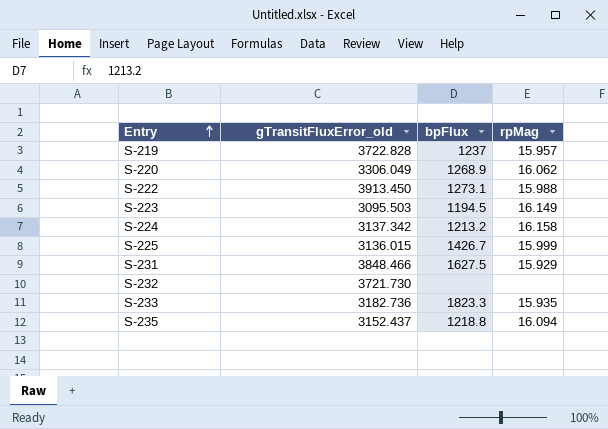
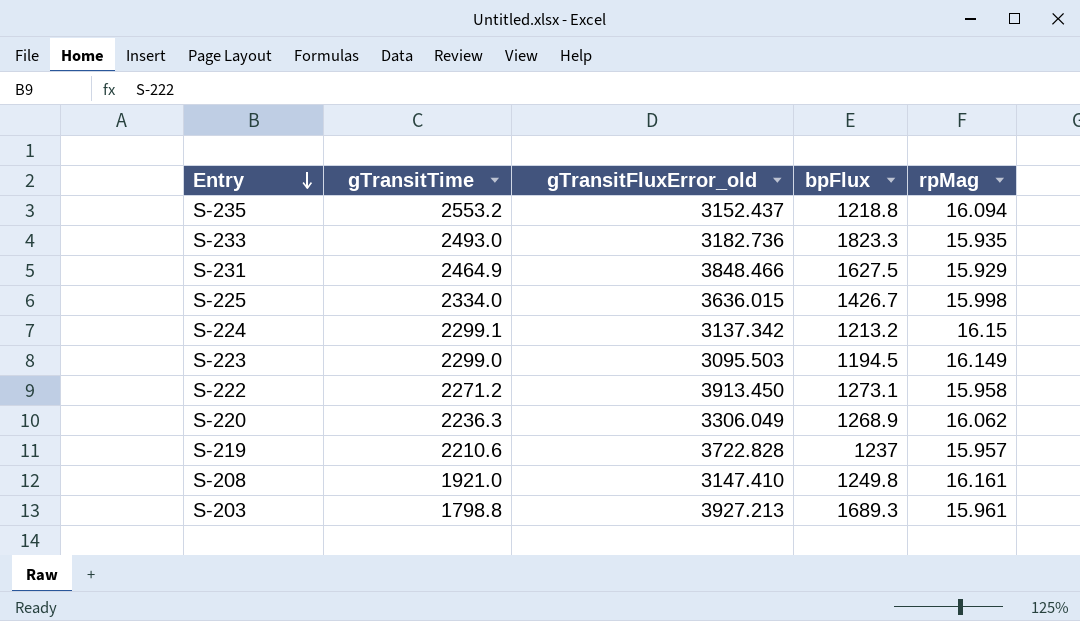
row order: Entry ascending -> Entry descending
column gTransitTime | position: none -> 2
row S-232: 3721.730 | none | none -> none
S-225 | gTransitFluxError_old: 3136.015 -> 3636.015
S-225 | rpMag: 15.999 -> 15.998
S-224 | rpMag: 16.158 -> 16.15
S-222 | rpMag: 15.988 -> 15.958
row S-208: none -> 1921.0 | 3147.410 | 1249.8 | 16.161
row S-203: none -> 1798.8 | 3927.213 | 1689.3 | 15.961

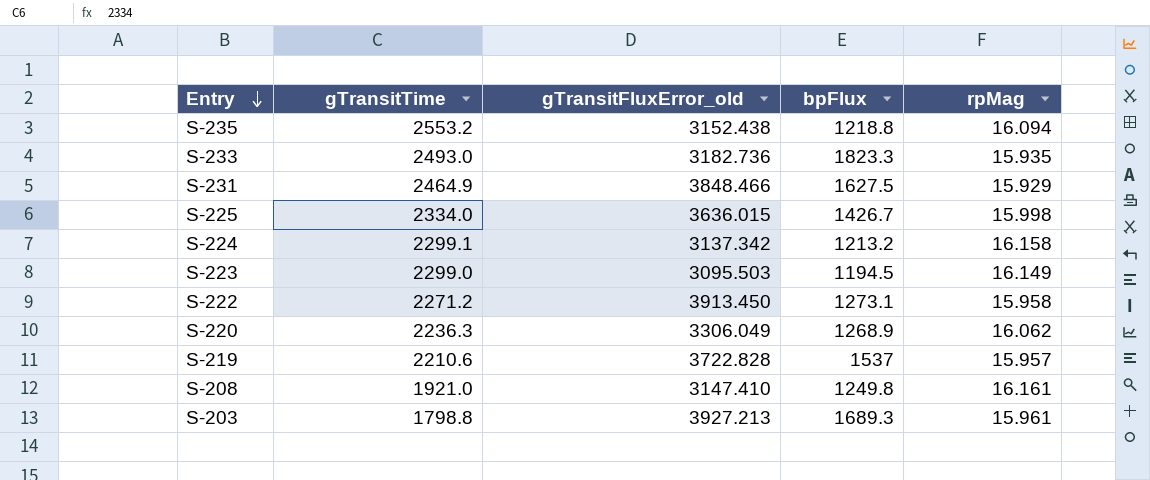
S-235 | gTransitFluxError_old: 3152.437 -> 3152.438
S-224 | rpMag: 16.15 -> 16.158
S-219 | bpFlux: 1237 -> 1537

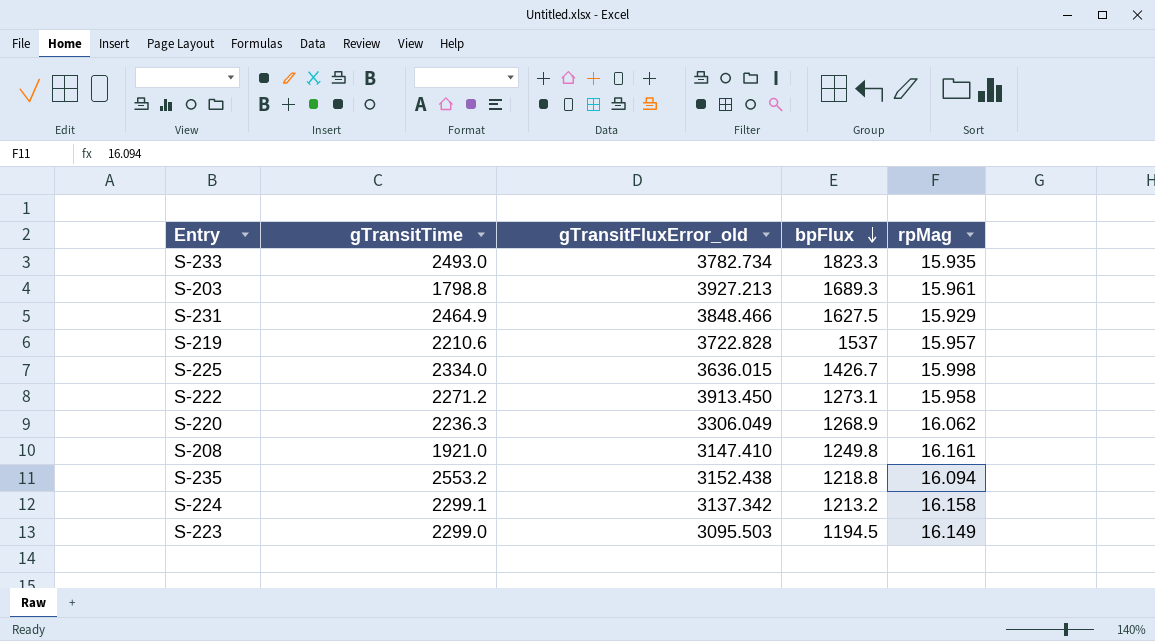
row order: Entry descending -> bpFlux descending
S-233 | gTransitFluxError_old: 3182.736 -> 3782.734

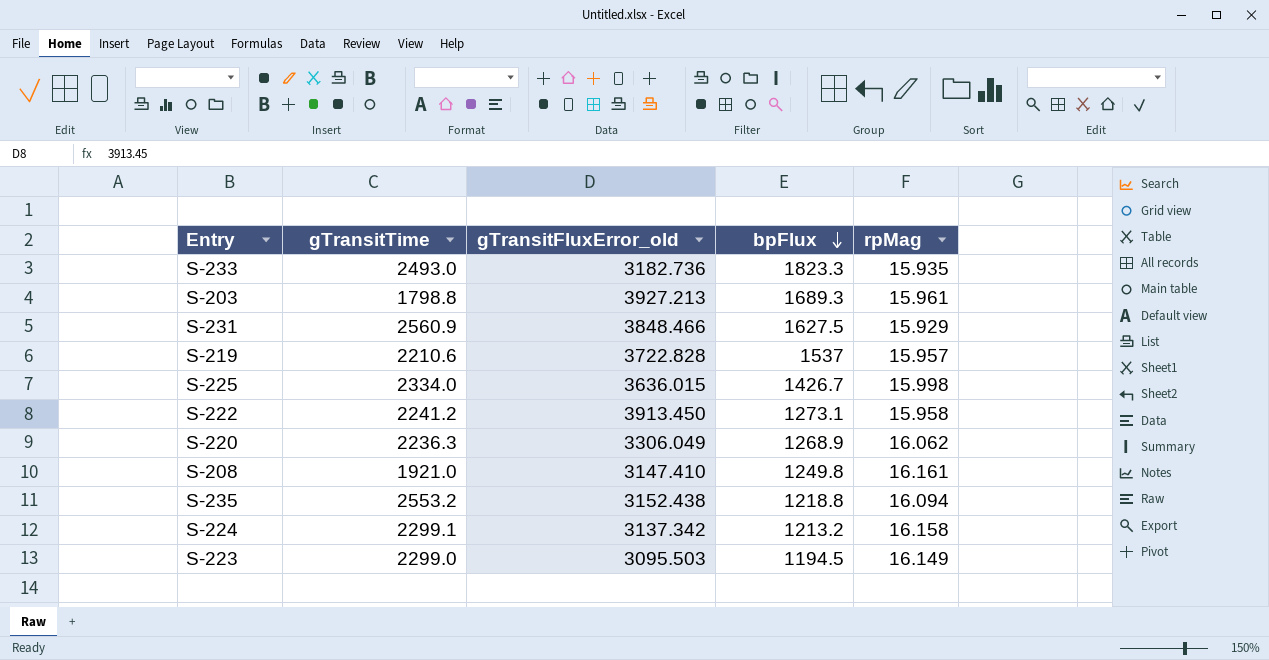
S-233 | gTransitFluxError_old: 3782.734 -> 3182.736
S-231 | gTransitTime: 2464.9 -> 2560.9
S-222 | gTransitTime: 2271.2 -> 2241.2

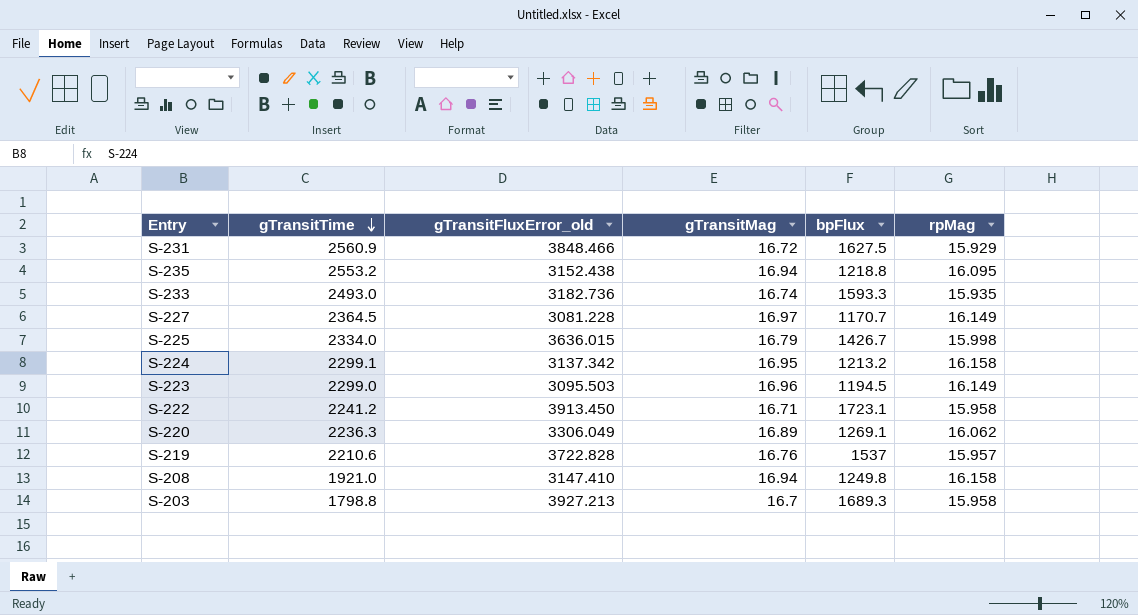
row order: bpFlux descending -> gTransitTime descending
column gTransitMag | position: none -> 4
S-235 | rpMag: 16.094 -> 16.095
S-233 | bpFlux: 1823.3 -> 1593.3
row S-227: none -> 2364.5 | 3081.228 | 16.97 | 1170.7 | 16.149
S-222 | bpFlux: 1273.1 -> 1723.1
S-220 | bpFlux: 1268.9 -> 1269.1
S-208 | rpMag: 16.161 -> 16.158
S-203 | rpMag: 15.961 -> 15.958

